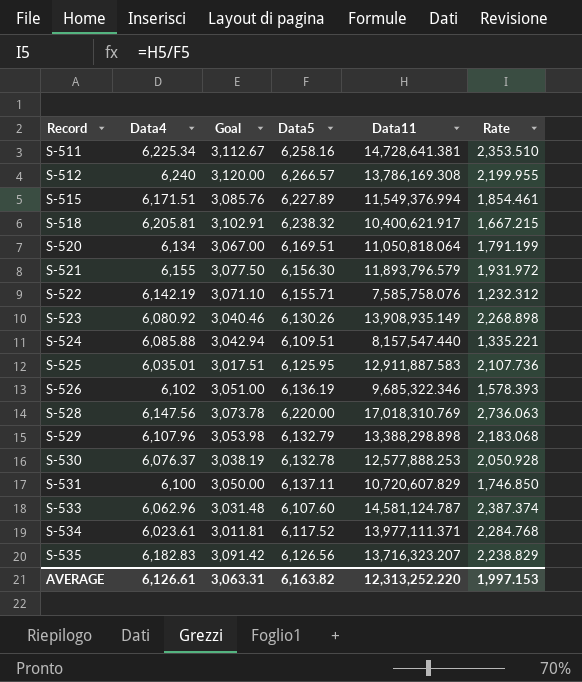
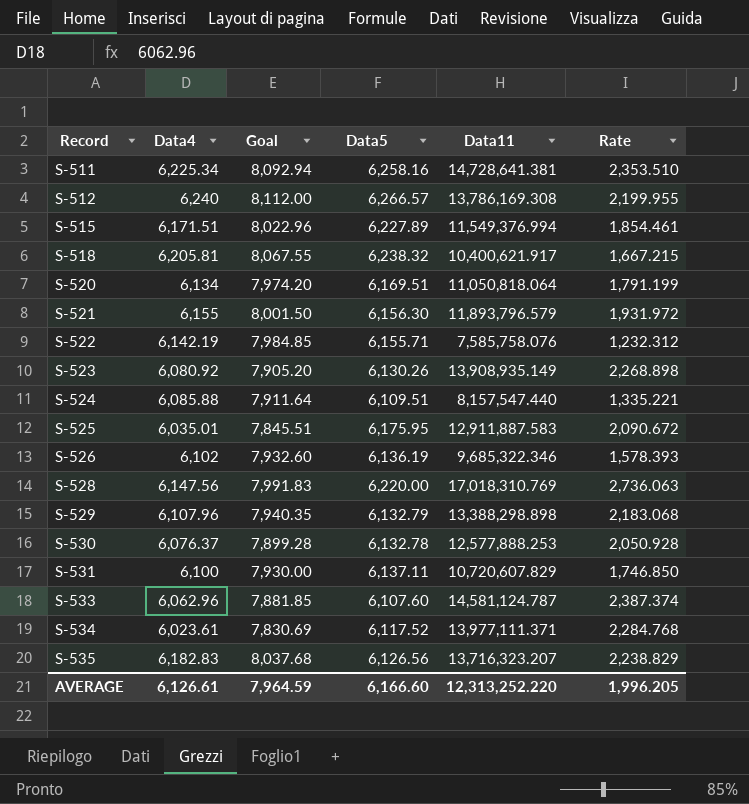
column Goal | formula: [Data4] * 0.5 -> [Data4] * 1.3
S-525 | Data5: 6,125.95 -> 6,175.95
S-525 | Rate: 2,107.736 -> 2,090.672
AVERAGE | Goal: 3,063.31 -> 7,964.59
AVERAGE | Data5: 6,163.82 -> 6,166.60
AVERAGE | Rate: 1,997.153 -> 1,996.205

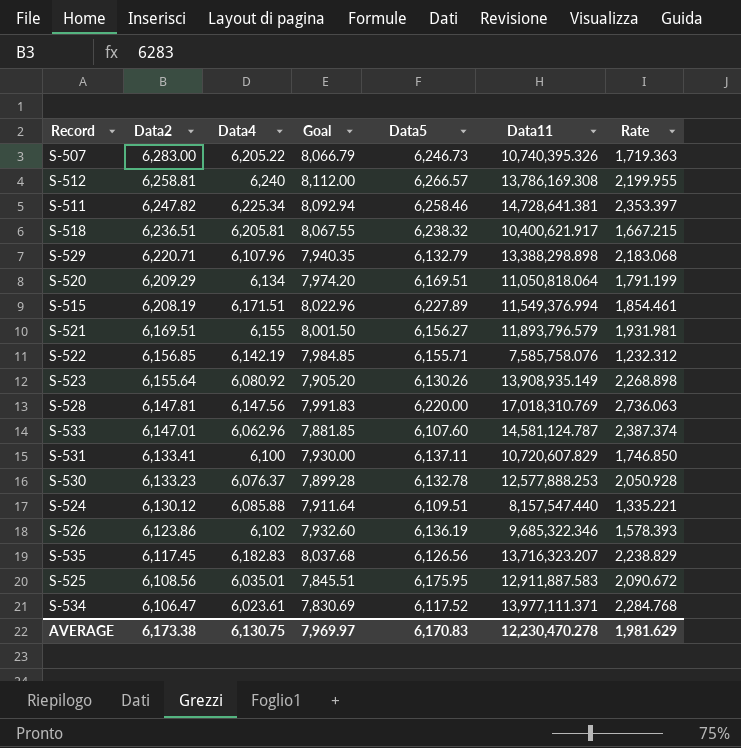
row order: Record ascending -> Data2 descending
column Data2 | position: none -> 2
row S-507: none -> 6,283.00 | 6,205.22 | 8,066.79 | 6,246.73 | 10,740,395.326 | 1,719.363
S-511 | Data5: 6,258.16 -> 6,258.46
S-511 | Rate: 2,353.510 -> 2,353.397
S-521 | Data5: 6,156.30 -> 6,156.27
S-521 | Rate: 1,931.972 -> 1,931.981
AVERAGE | Data4: 6,126.61 -> 6,130.75
AVERAGE | Goal: 7,964.59 -> 7,969.97
AVERAGE | Data5: 6,166.60 -> 6,170.83
AVERAGE | Data11: 12,313,252.220 -> 12,230,470.278
AVERAGE | Rate: 1,996.205 -> 1,981.629

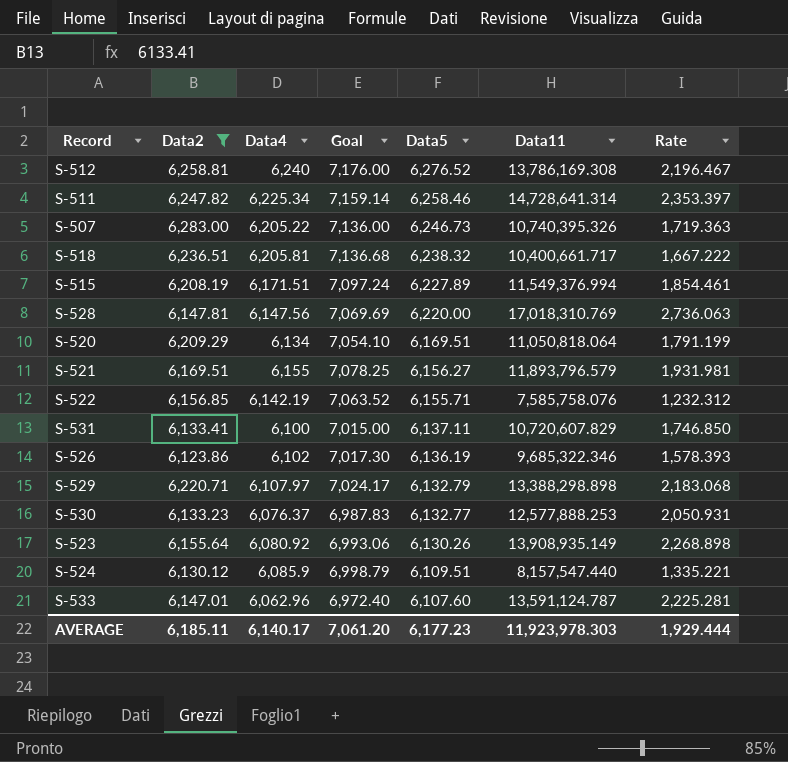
filter: none -> Data2 >= 6,123.86
row order: Data2 descending -> Data5 descending
column Goal | formula: [Data4] * 1.3 -> [Data4] * 1.15
S-512 | Data5: 6,266.57 -> 6,276.52
S-512 | Rate: 2,199.955 -> 2,196.467
S-511 | Data11: 14,728,641.381 -> 14,728,641.314
S-518 | Data11: 10,400,621.917 -> 10,400,661.717
S-518 | Rate: 1,667.215 -> 1,667.222
S-529 | Data4: 6,107.96 -> 6,107.97
S-530 | Data5: 6,132.78 -> 6,132.77
S-530 | Rate: 2,050.928 -> 2,050.931
S-524 | Data4: 6,085.88 -> 6,085.9
S-533 | Data11: 14,581,124.787 -> 13,591,124.787
S-533 | Rate: 2,387.374 -> 2,225.281
AVERAGE | Data2: 6,173.38 -> 6,185.11
AVERAGE | Data4: 6,130.75 -> 6,140.17
AVERAGE | Goal: 7,969.97 -> 7,061.20
AVERAGE | Data5: 6,170.83 -> 6,177.23
AVERAGE | Data11: 12,230,470.278 -> 11,923,978.303
AVERAGE | Rate: 1,981.629 -> 1,929.444

